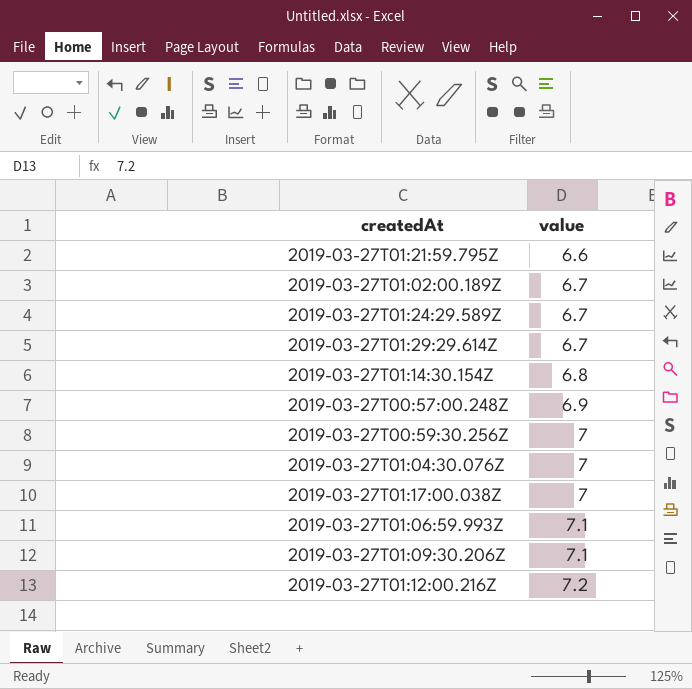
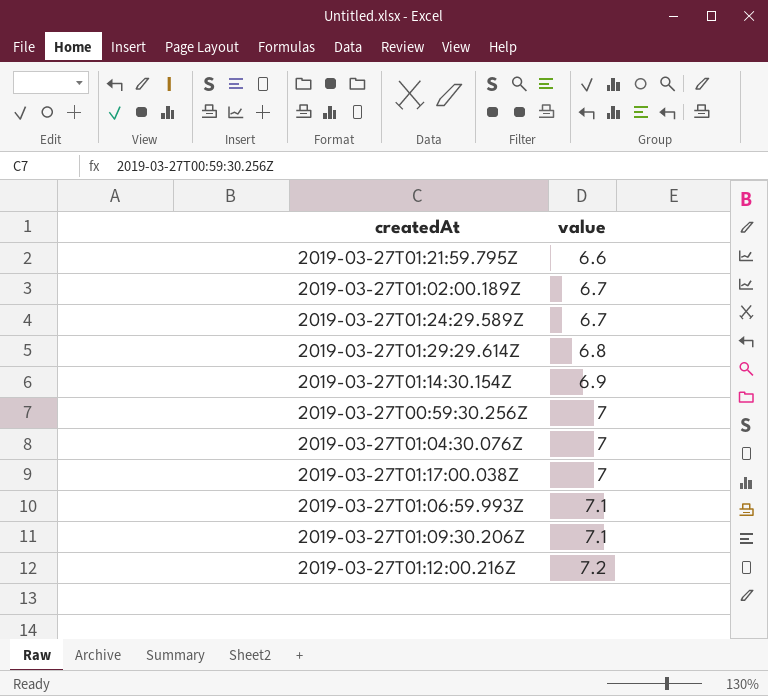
row 2019-03-27T00:57:00.248Z: 6.9 -> none
2019-03-27T01:29:29.614Z | value: 6.7 -> 6.8
2019-03-27T01:14:30.154Z | value: 6.8 -> 6.9

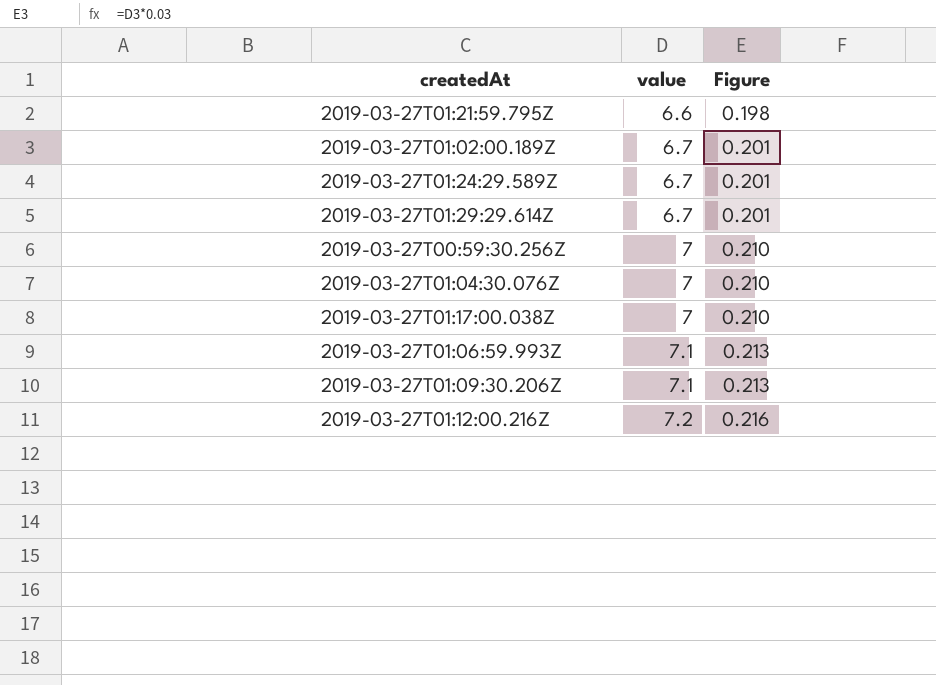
column Figure | formula: none -> [value] * 0.03
row 2019-03-27T01:14:30.154Z: 6.9 -> none
2019-03-27T01:29:29.614Z | value: 6.8 -> 6.7

